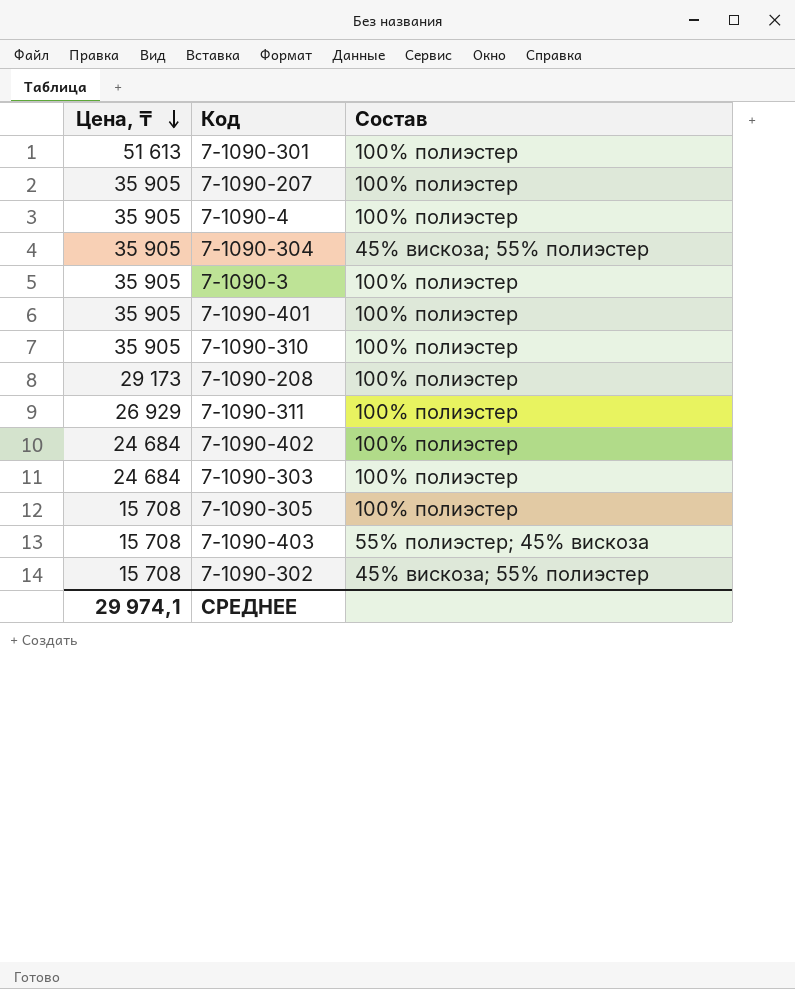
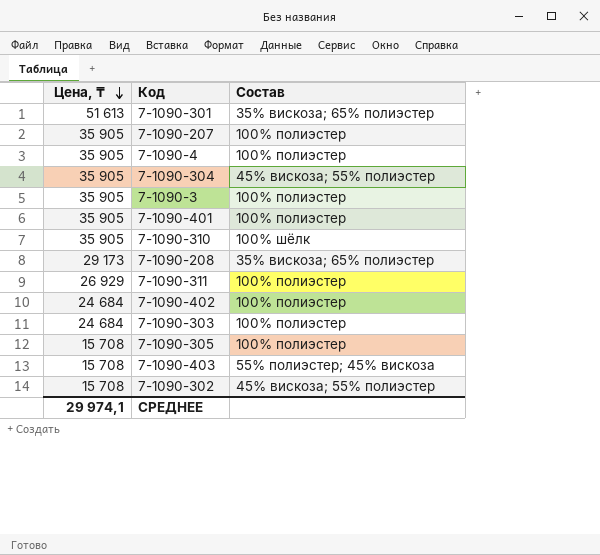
7-1090-301 | Состав: 100% полиэстер -> 35% вискоза; 65% полиэстер
7-1090-310 | Состав: 100% полиэстер -> 100% шёлк
7-1090-208 | Состав: 100% полиэстер -> 35% вискоза; 65% полиэстер

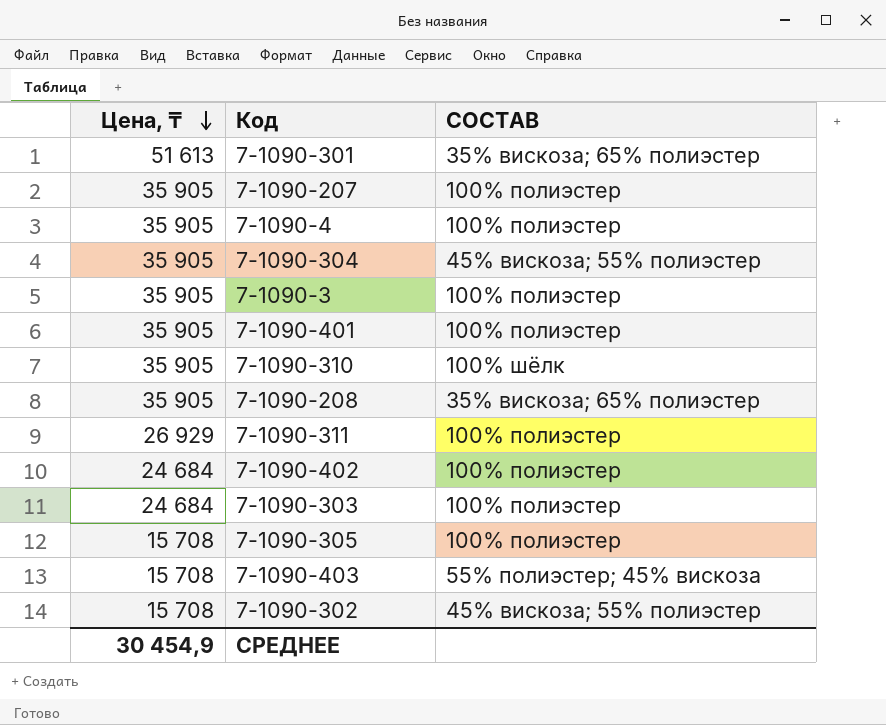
column name: Состав -> СОСТАВ
7-1090-208 | Цена, ₸: 29 173 -> 35 905
СРЕДНЕЕ | Цена, ₸: 29 974,1 -> 30 454,9

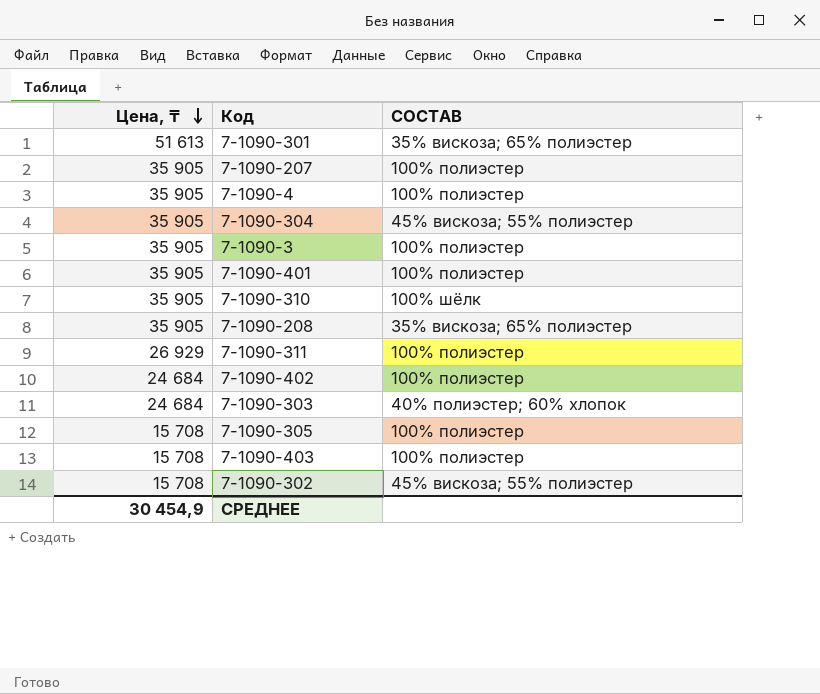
7-1090-303 | СОСТАВ: 100% полиэстер -> 40% полиэстер; 60% хлопок
7-1090-403 | СОСТАВ: 55% полиэстер; 45% вискоза -> 100% полиэстер

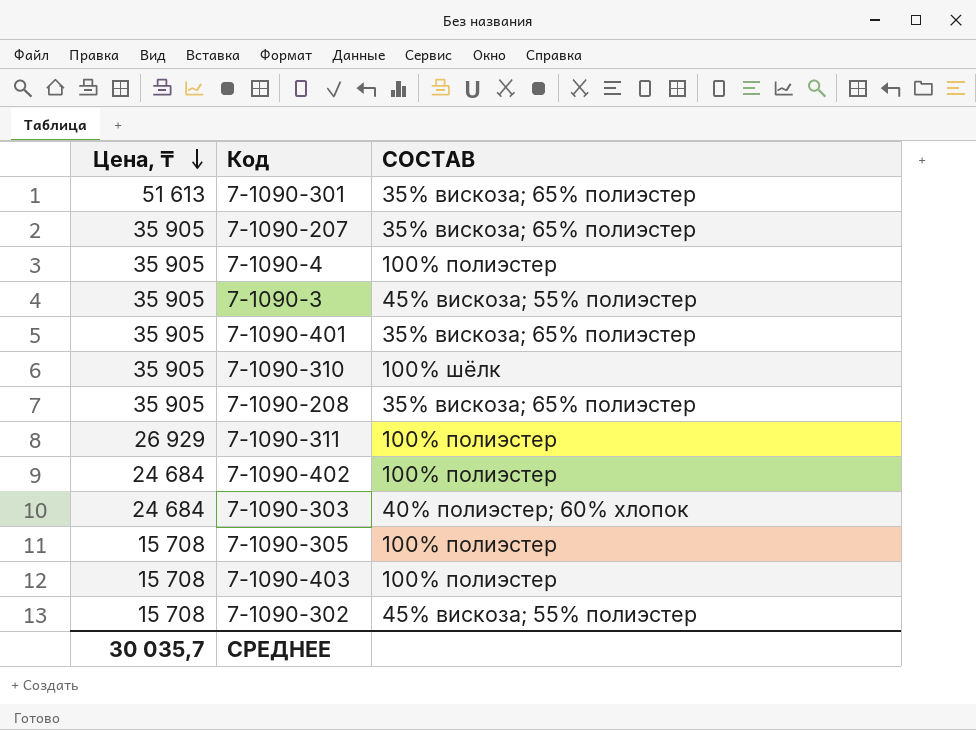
row 7-1090-304: 35 905 | 45% вискоза; 55% полиэстер -> none
7-1090-207 | СОСТАВ: 100% полиэстер -> 35% вискоза; 65% полиэстер
7-1090-3 | СОСТАВ: 100% полиэстер -> 45% вискоза; 55% полиэстер
7-1090-401 | СОСТАВ: 100% полиэстер -> 35% вискоза; 65% полиэстер
СРЕДНЕЕ | Цена, ₸: 30 454,9 -> 30 035,7

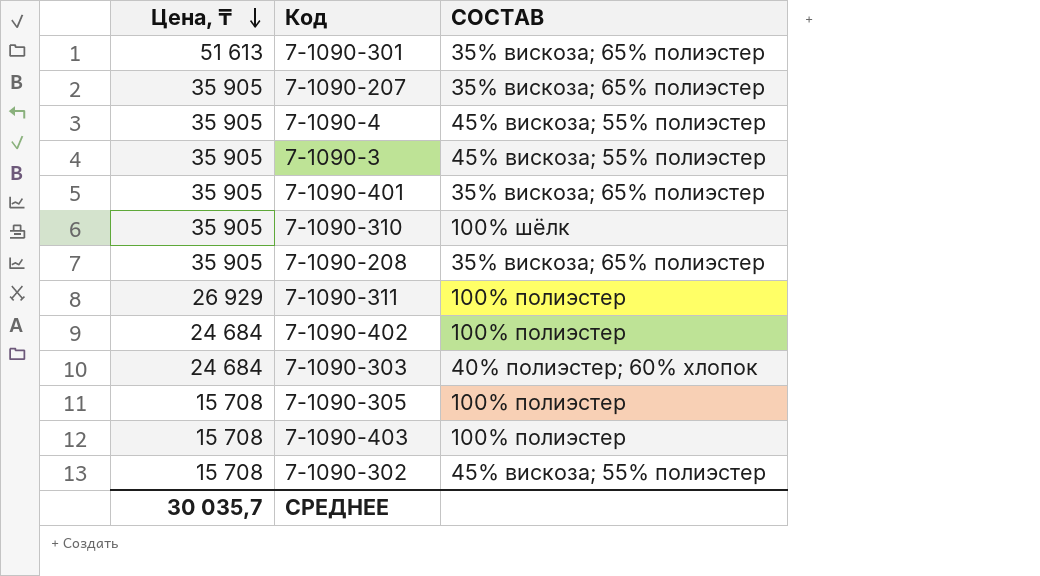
7-1090-4 | СОСТАВ: 100% полиэстер -> 45% вискоза; 55% полиэстер

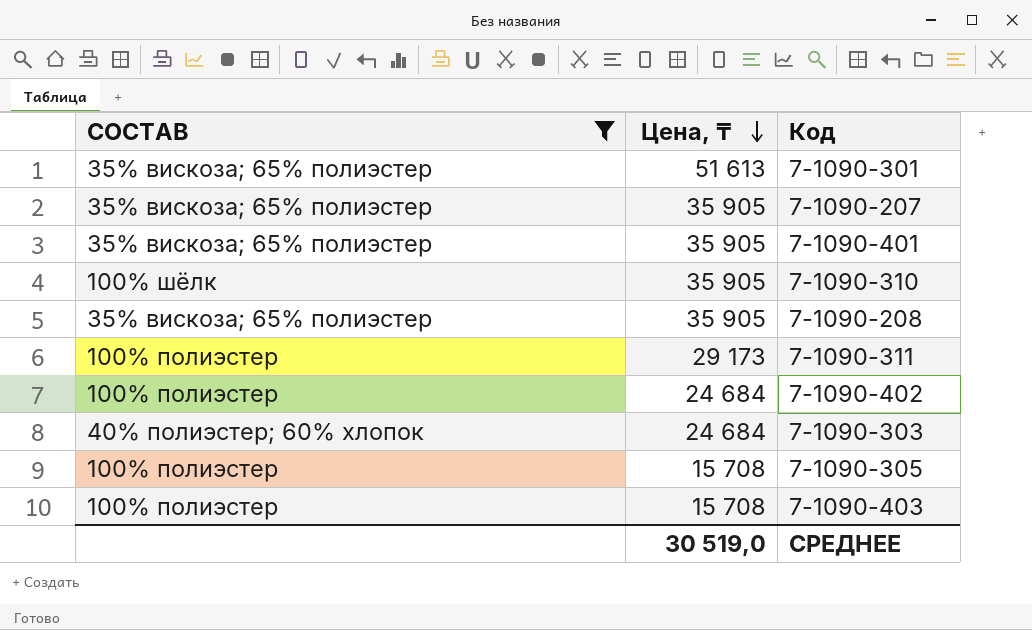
filter: none -> СОСТАВ != 45% вискоза; 55% полиэстер
column СОСТАВ | position: 3 -> 1
7-1090-311 | Цена, ₸: 26 929 -> 29 173
СРЕДНЕЕ | Цена, ₸: 30 035,7 -> 30 519,0

